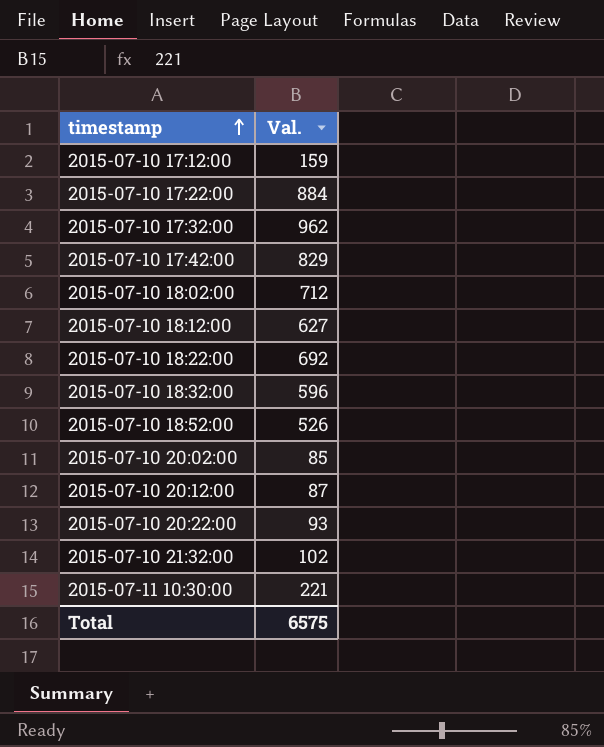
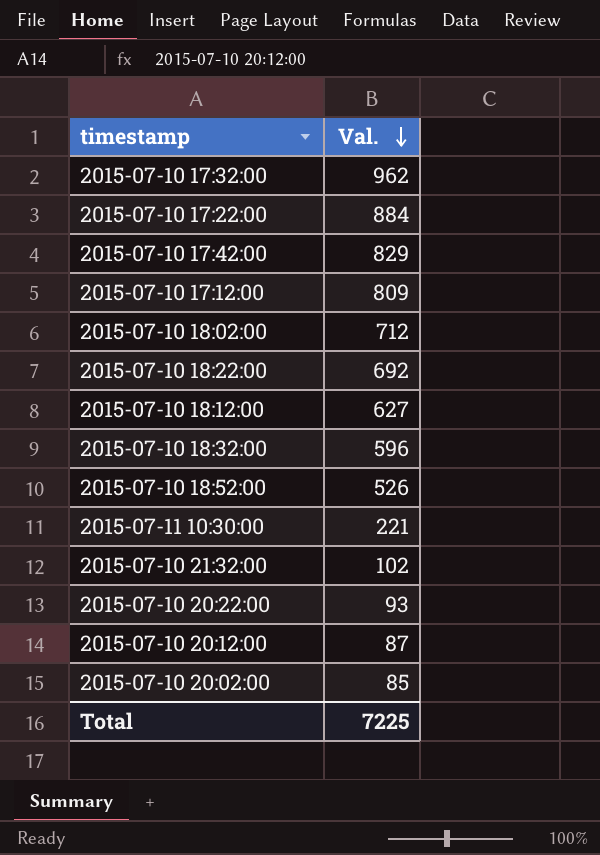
row order: timestamp ascending -> Val. descending
2015-07-10 17:12:00 | Val.: 159 -> 809
Total | Val.: 6575 -> 7225

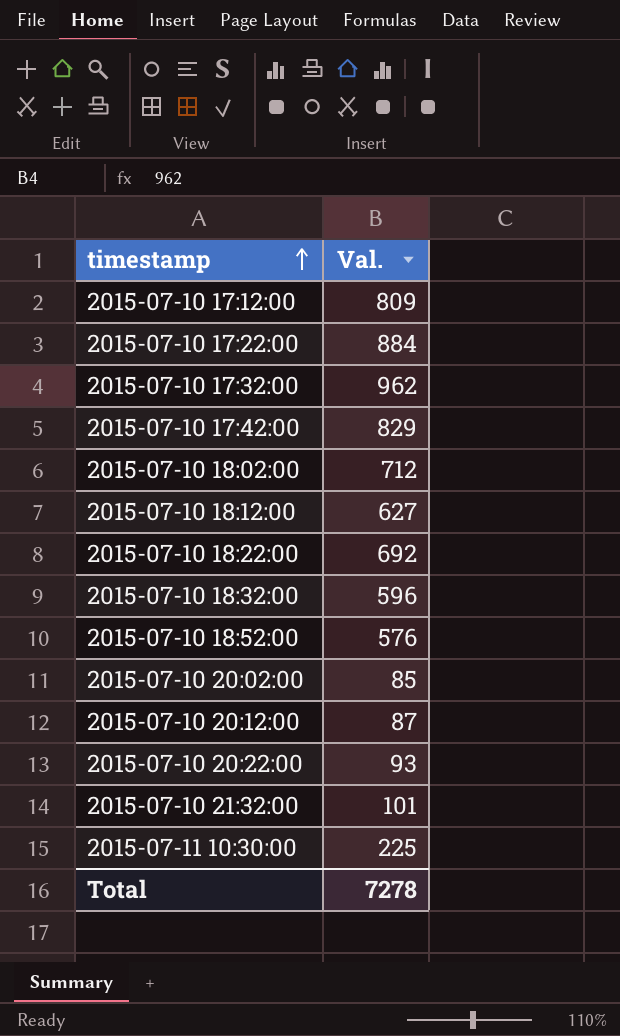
row order: Val. descending -> timestamp ascending
2015-07-10 18:52:00 | Val.: 526 -> 576
2015-07-10 21:32:00 | Val.: 102 -> 101
2015-07-11 10:30:00 | Val.: 221 -> 225
Total | Val.: 7225 -> 7278

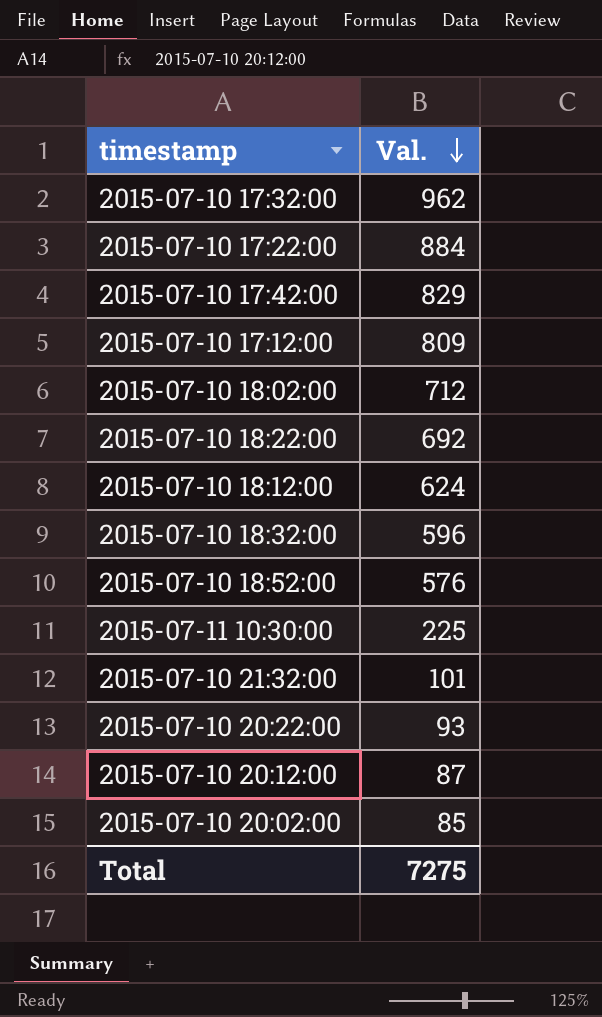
row order: timestamp ascending -> Val. descending
2015-07-10 18:12:00 | Val.: 627 -> 624
Total | Val.: 7278 -> 7275

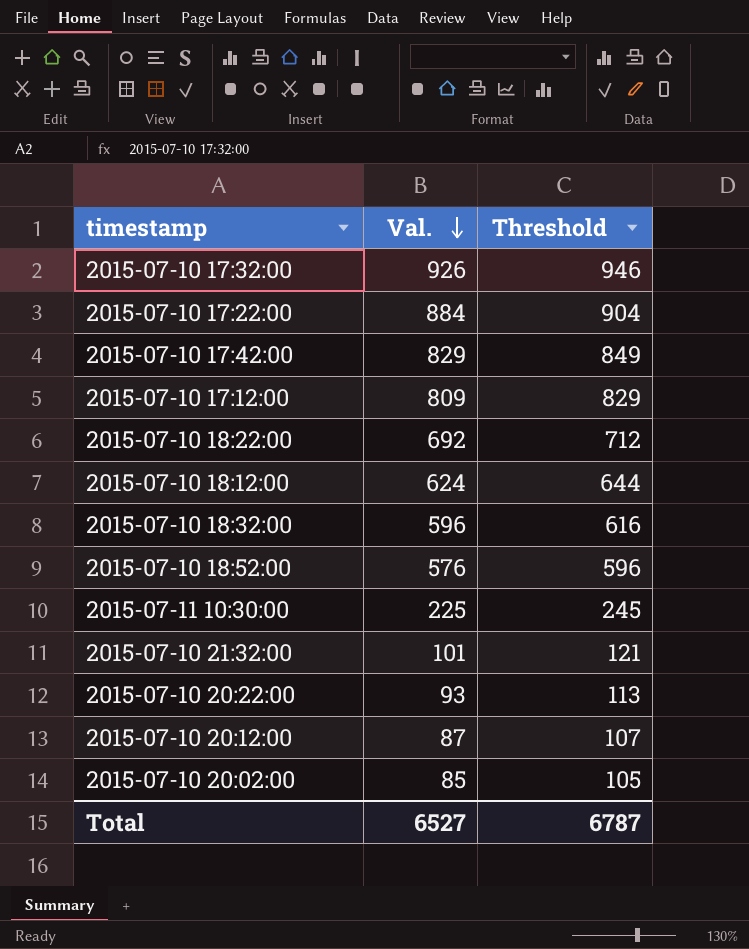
column Threshold | formula: none -> [Val.] + 20
row 2015-07-10 18:02:00: 712 -> none
2015-07-10 17:32:00 | Val.: 962 -> 926
Total | Val.: 7275 -> 6527

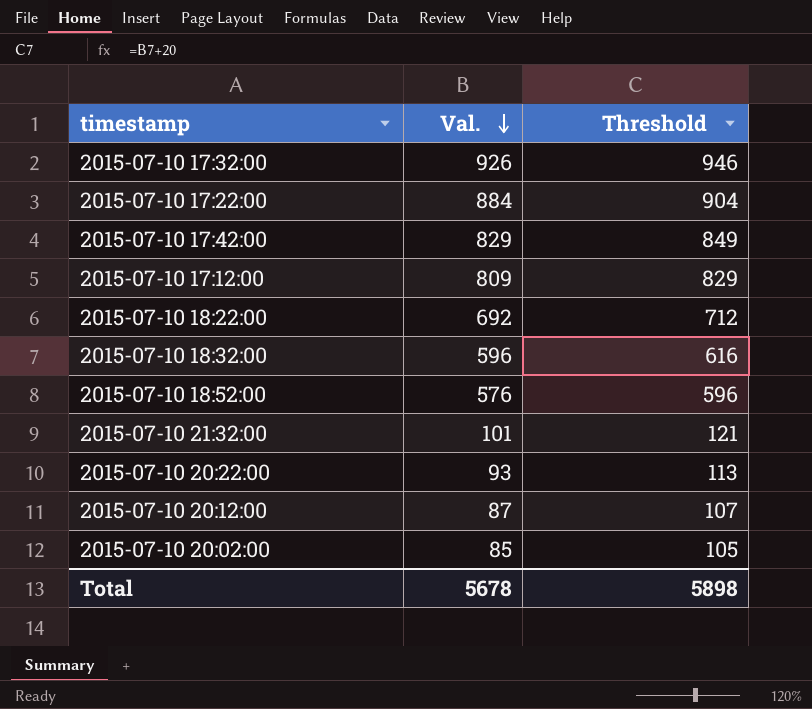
row 2015-07-10 18:12:00: 624 | 644 -> none
row 2015-07-11 10:30:00: 225 | 245 -> none
Total | Val.: 6527 -> 5678
Total | Threshold: 6787 -> 5898

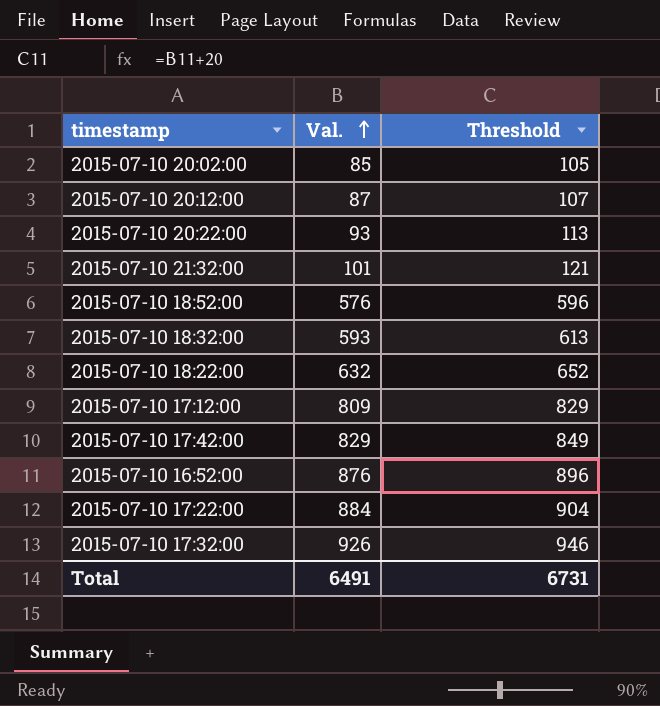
row order: Val. descending -> Val. ascending
2015-07-10 18:32:00 | Val.: 596 -> 593
2015-07-10 18:32:00 | Threshold: 616 -> 613
2015-07-10 18:22:00 | Val.: 692 -> 632
2015-07-10 18:22:00 | Threshold: 712 -> 652
row 2015-07-10 16:52:00: none -> 876 | 896
Total | Val.: 5678 -> 6491
Total | Threshold: 5898 -> 6731

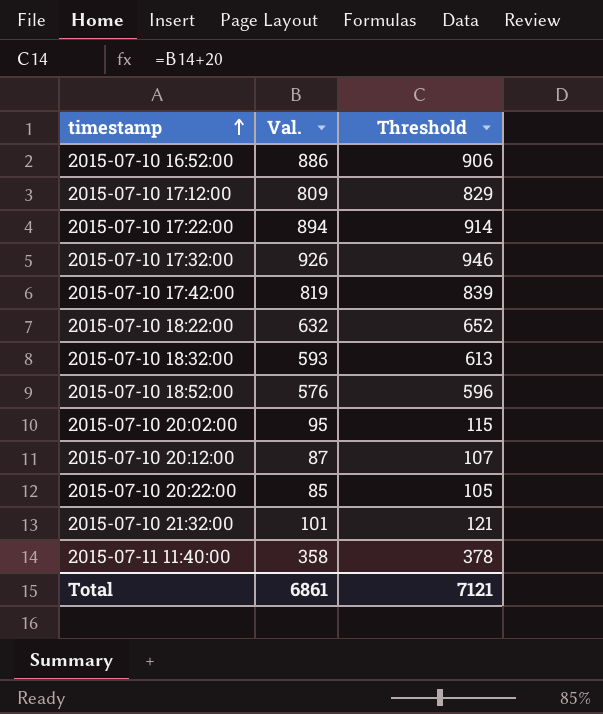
row order: Val. ascending -> timestamp ascending
2015-07-10 16:52:00 | Val.: 876 -> 886
2015-07-10 16:52:00 | Threshold: 896 -> 906
2015-07-10 17:22:00 | Val.: 884 -> 894
2015-07-10 17:22:00 | Threshold: 904 -> 914
2015-07-10 17:42:00 | Val.: 829 -> 819
2015-07-10 17:42:00 | Threshold: 849 -> 839
2015-07-10 20:02:00 | Val.: 85 -> 95
2015-07-10 20:02:00 | Threshold: 105 -> 115
2015-07-10 20:22:00 | Val.: 93 -> 85
2015-07-10 20:22:00 | Threshold: 113 -> 105
row 2015-07-11 11:40:00: none -> 358 | 378
Total | Val.: 6491 -> 6861
Total | Threshold: 6731 -> 7121

